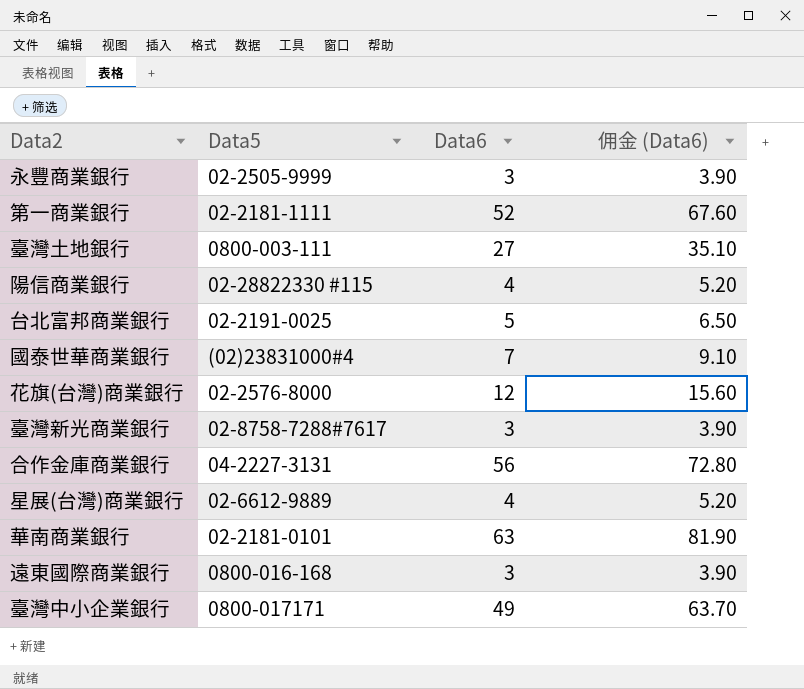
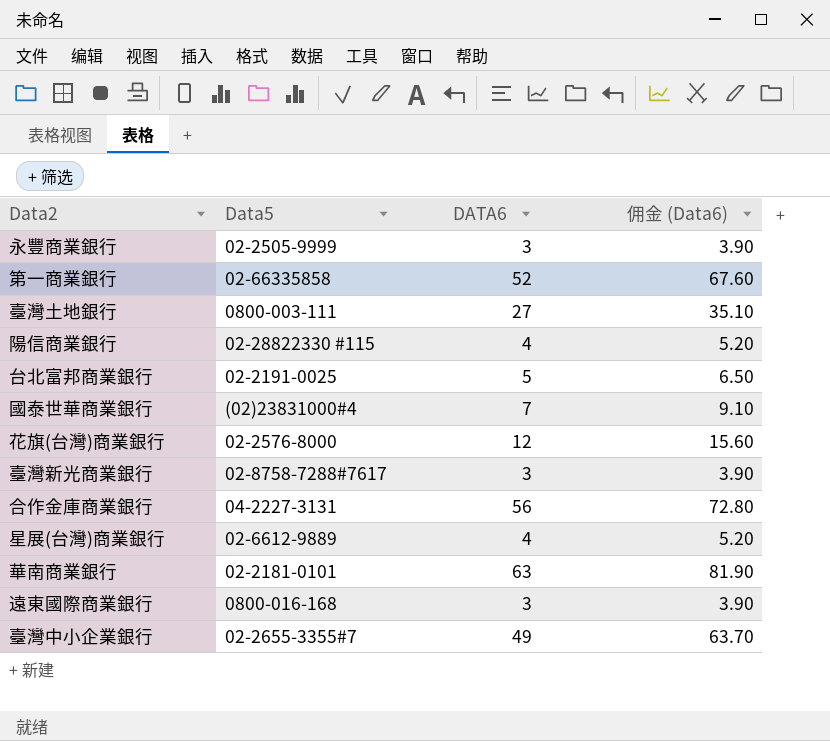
column name: Data6 -> DATA6
第一商業銀行 | Data5: 02-2181-1111 -> 02-66335858
臺灣中小企業銀行 | Data5: 0800-017171 -> 02-2655-3355#7

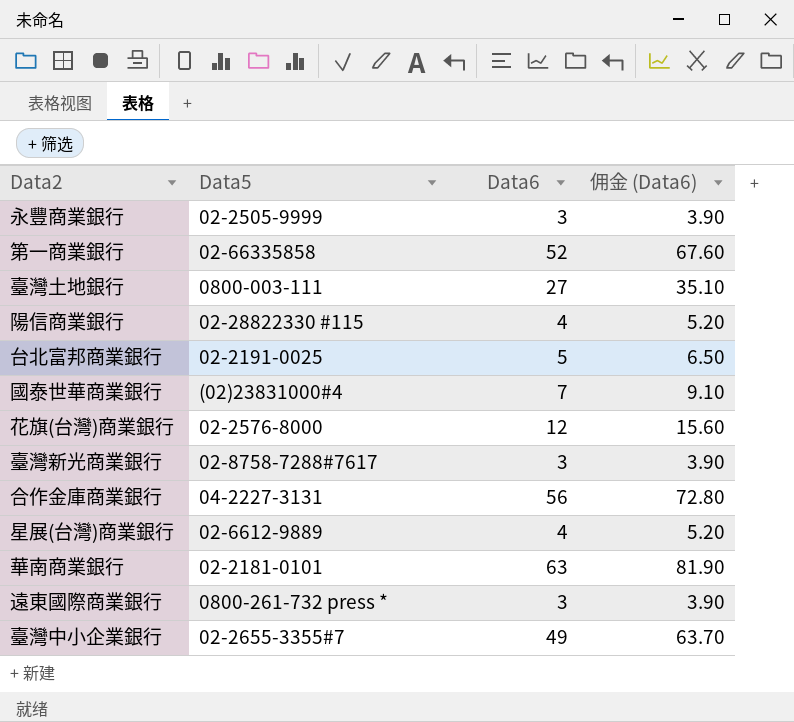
column name: DATA6 -> Data6
遠東國際商業銀行 | Data5: 0800-016-168 -> 0800-261-732 press *

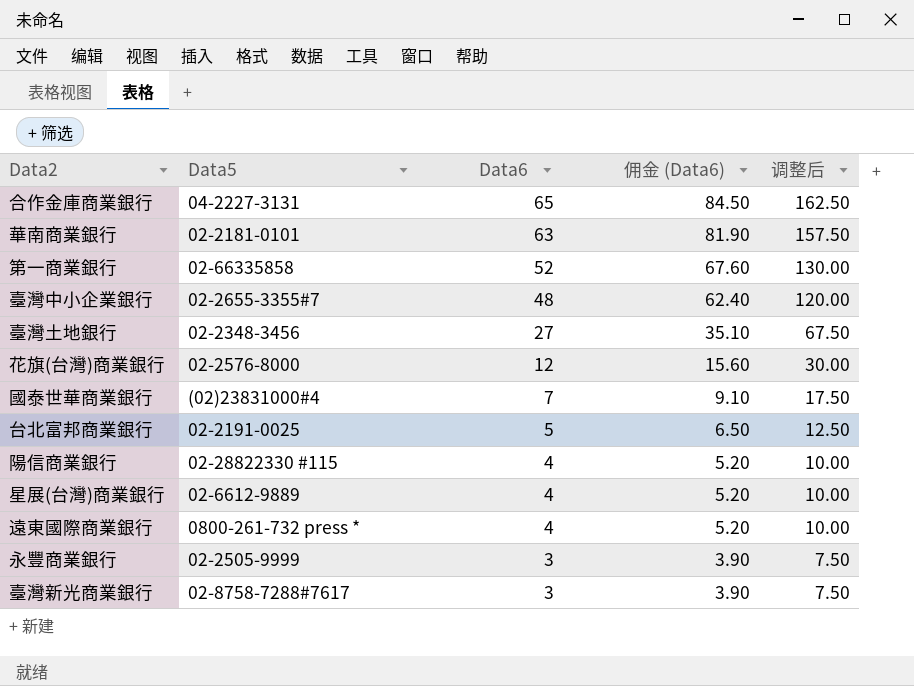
row order: none -> Data6 descending
column 调整后 | formula: none -> [Data6] * 2.5
合作金庫商業銀行 | Data6: 56 -> 65
合作金庫商業銀行 | 佣金 (Data6): 72.80 -> 84.50
臺灣中小企業銀行 | Data6: 49 -> 48
臺灣中小企業銀行 | 佣金 (Data6): 63.70 -> 62.40
臺灣土地銀行 | Data5: 0800-003-111 -> 02-2348-3456
遠東國際商業銀行 | Data6: 3 -> 4
遠東國際商業銀行 | 佣金 (Data6): 3.90 -> 5.20

